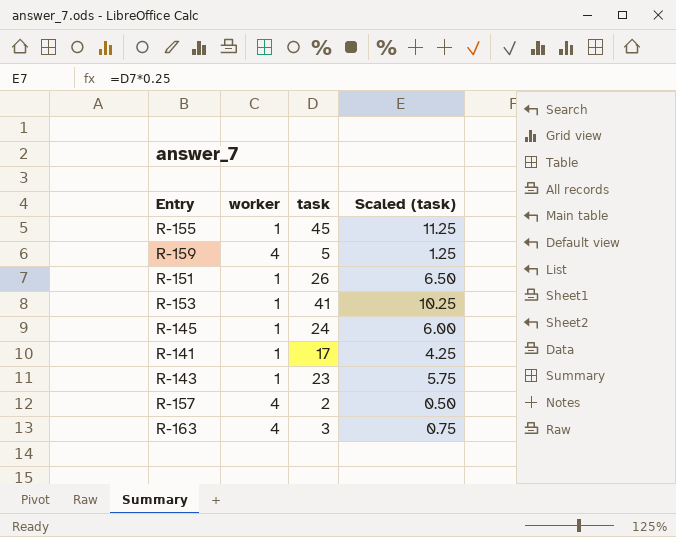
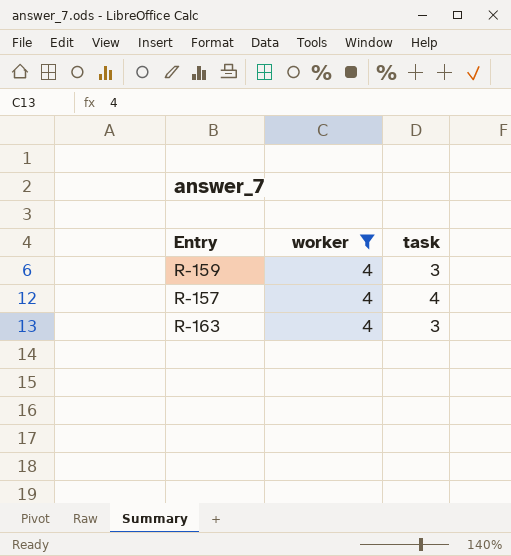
filter: none -> worker = 4
column Scaled (task) | formula: [task] * 0.25 -> none
R-159 | task: 5 -> 3
R-157 | task: 2 -> 4

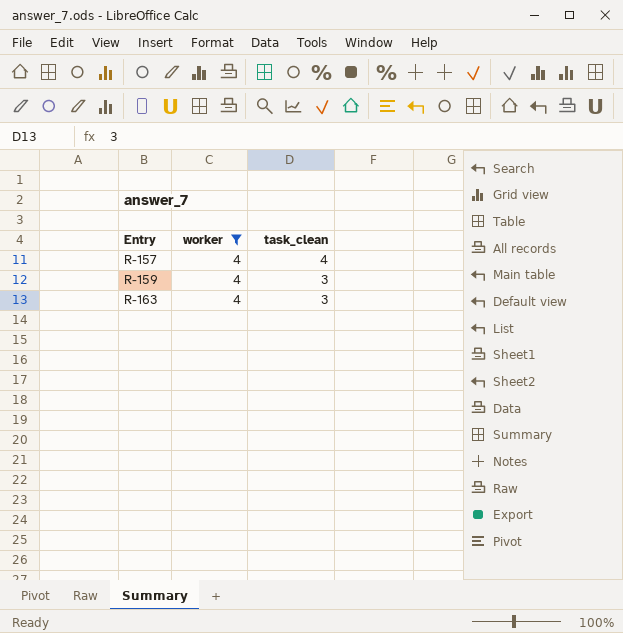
row order: none -> Entry ascending
column name: task -> task_clean

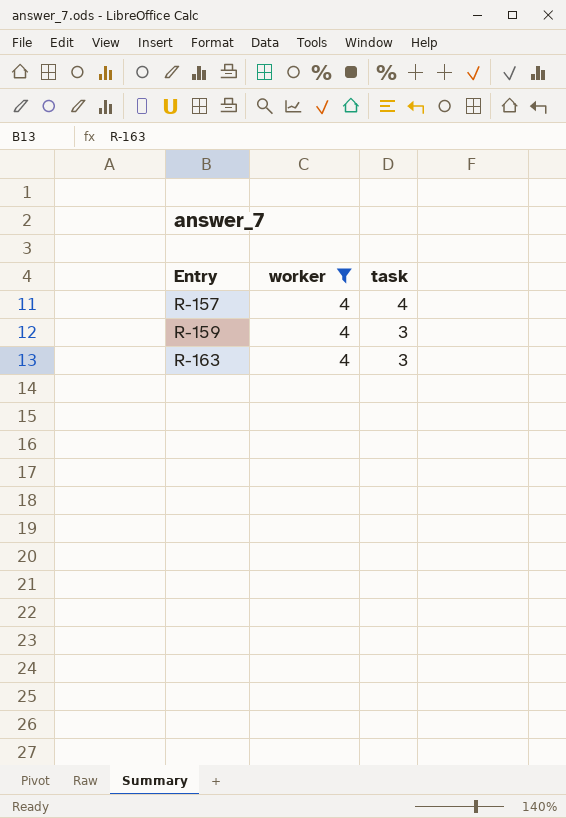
column name: task_clean -> task

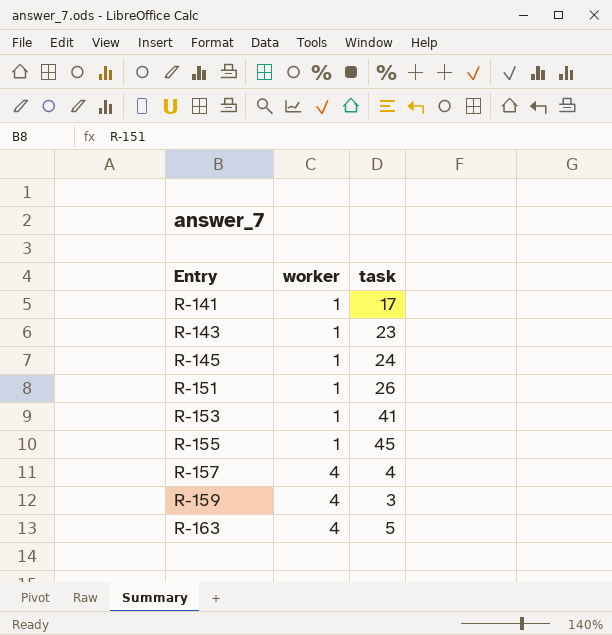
filter: worker = 4 -> none
R-163 | task: 3 -> 5

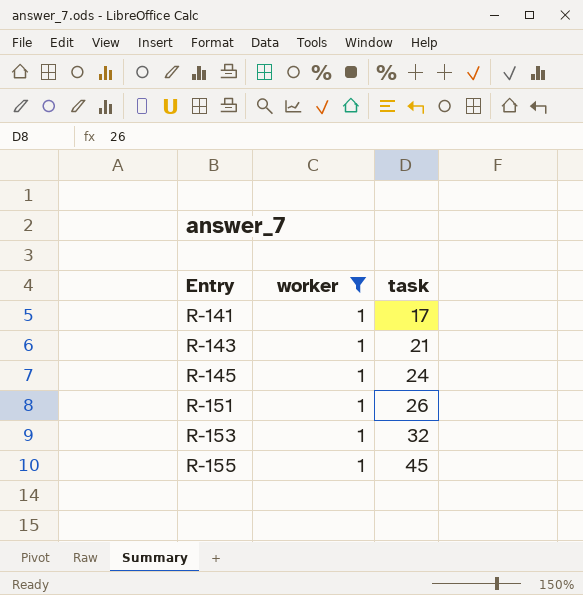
filter: none -> worker = 1
R-143 | task: 23 -> 21
R-153 | task: 41 -> 32

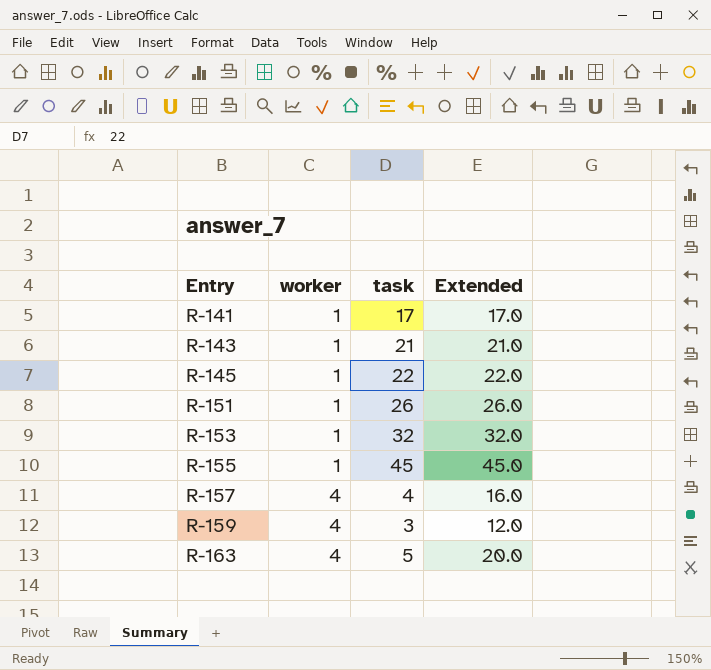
filter: worker = 1 -> none
column Extended | formula: none -> [worker] * [task]
R-145 | task: 24 -> 22

